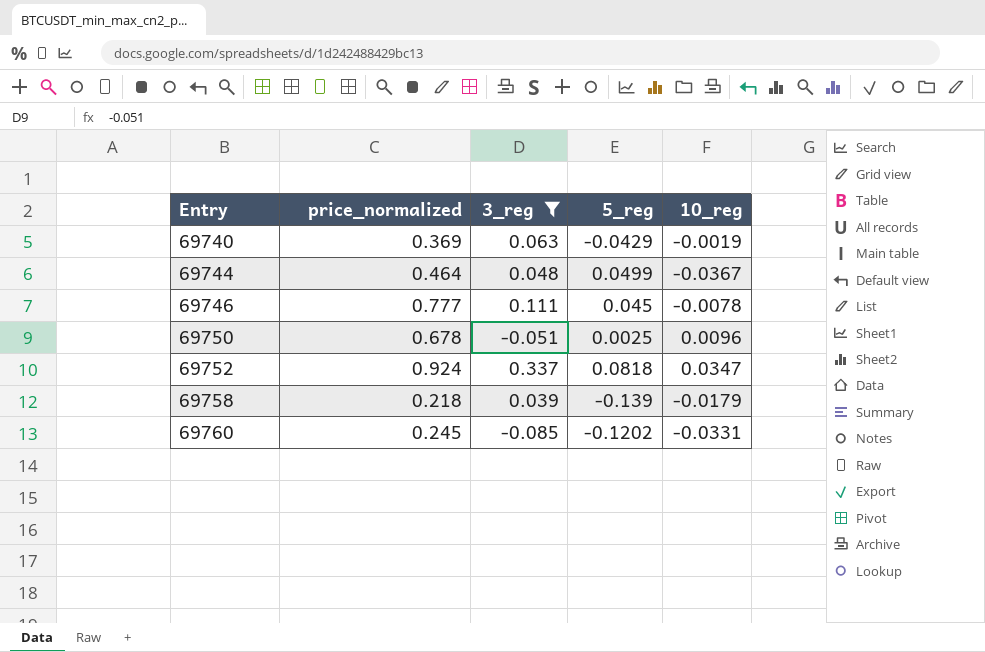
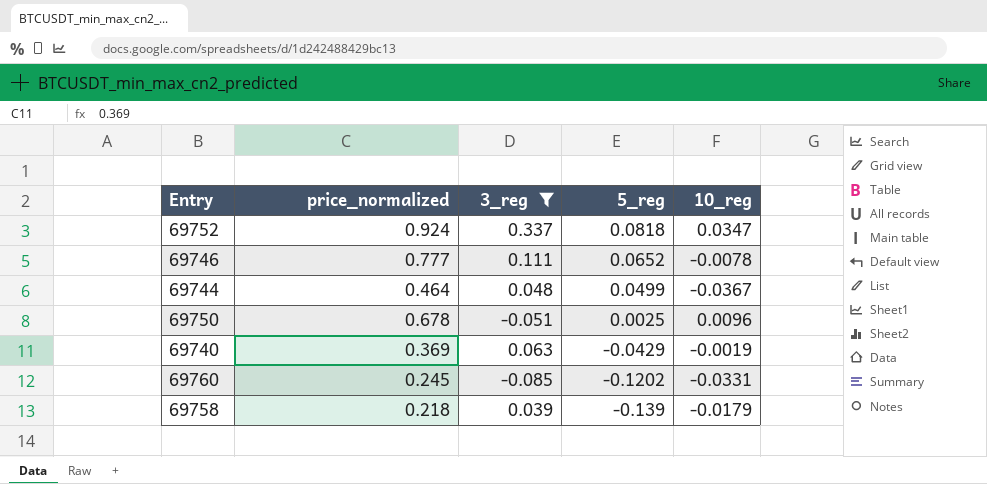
row order: Entry ascending -> 5_reg descending
69746 | 5_reg: 0.045 -> 0.0652

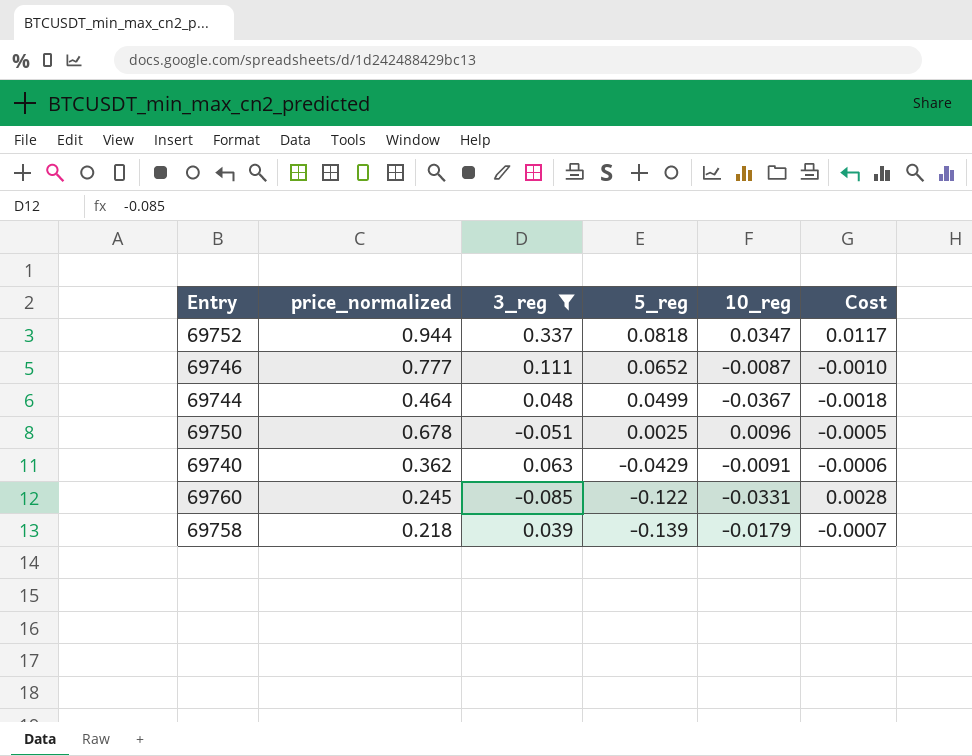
column Cost | formula: none -> [3_reg] * [10_reg]
69752 | price_normalized: 0.924 -> 0.944
69746 | 10_reg: -0.0078 -> -0.0087
69740 | price_normalized: 0.369 -> 0.362
69740 | 10_reg: -0.0019 -> -0.0091
69760 | 5_reg: -0.1202 -> -0.122

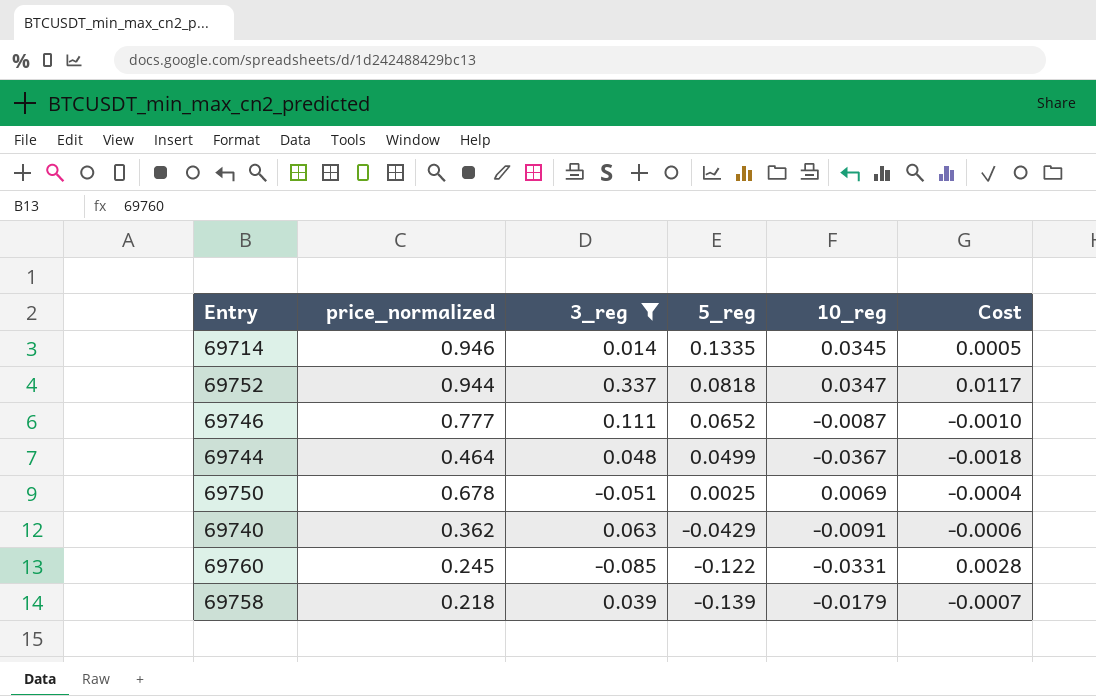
row 69714: none -> 0.946 | 0.014 | 0.1335 | 0.0345 | 0.0005
69750 | 10_reg: 0.0096 -> 0.0069
69750 | Cost: -0.0005 -> -0.0004

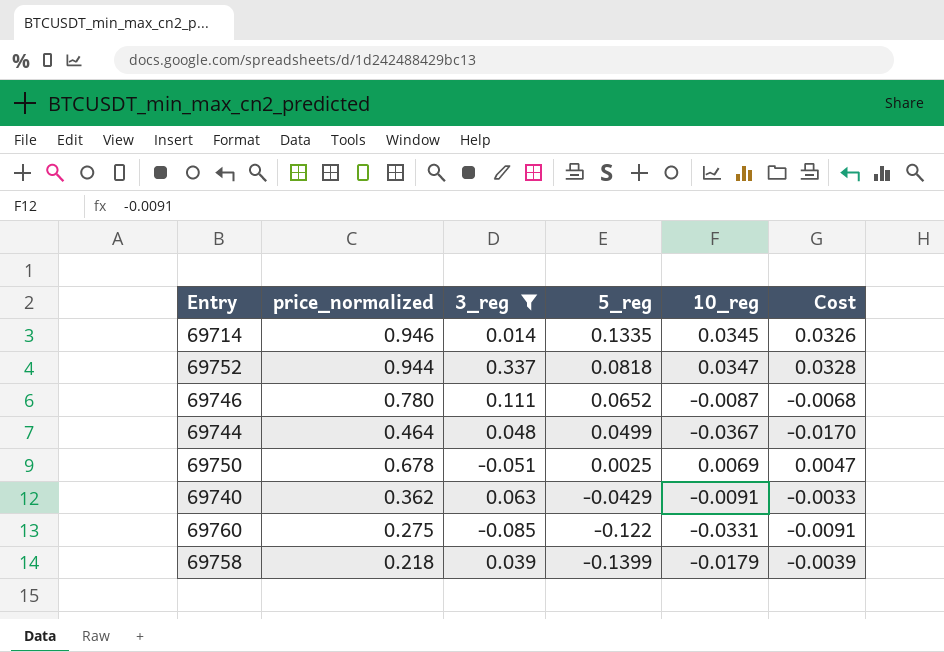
column Cost | formula: [3_reg] * [10_reg] -> [price_normalized] * [10_reg]
69746 | price_normalized: 0.777 -> 0.780
69760 | price_normalized: 0.245 -> 0.275
69758 | 5_reg: -0.139 -> -0.1399

